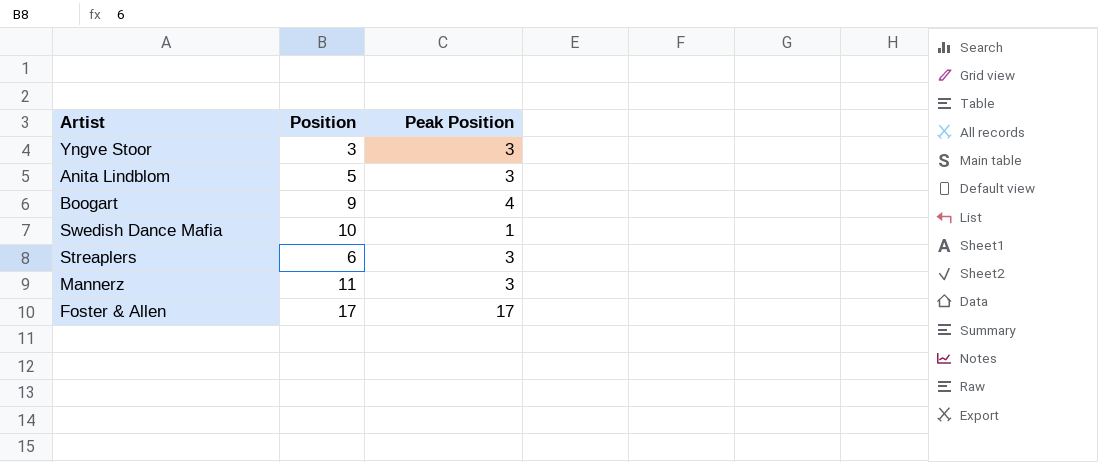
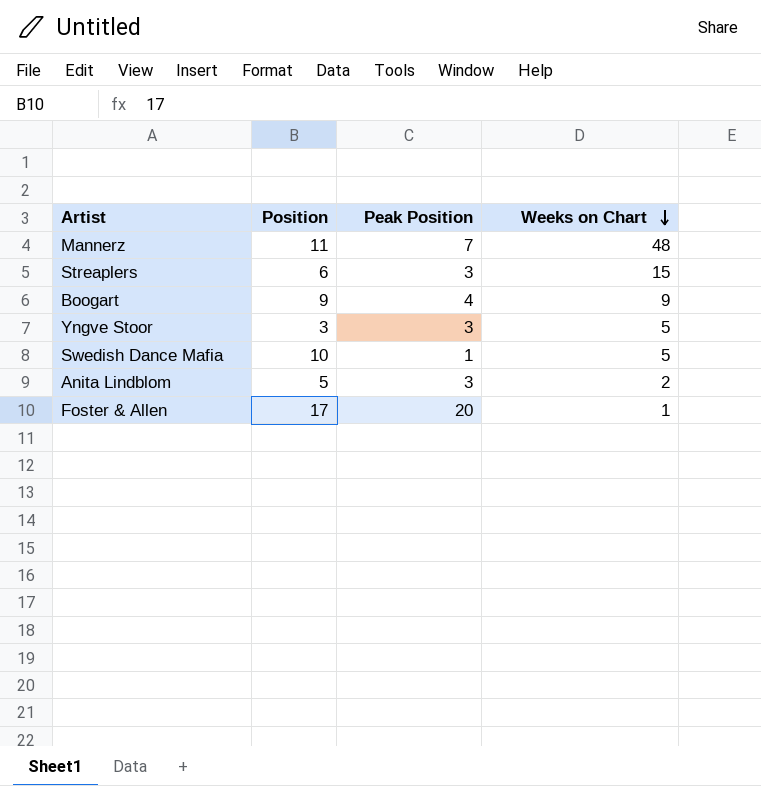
row order: none -> Weeks on Chart descending
column Weeks on Chart | position: none -> 4
Mannerz | Peak Position: 3 -> 7
Foster & Allen | Peak Position: 17 -> 20

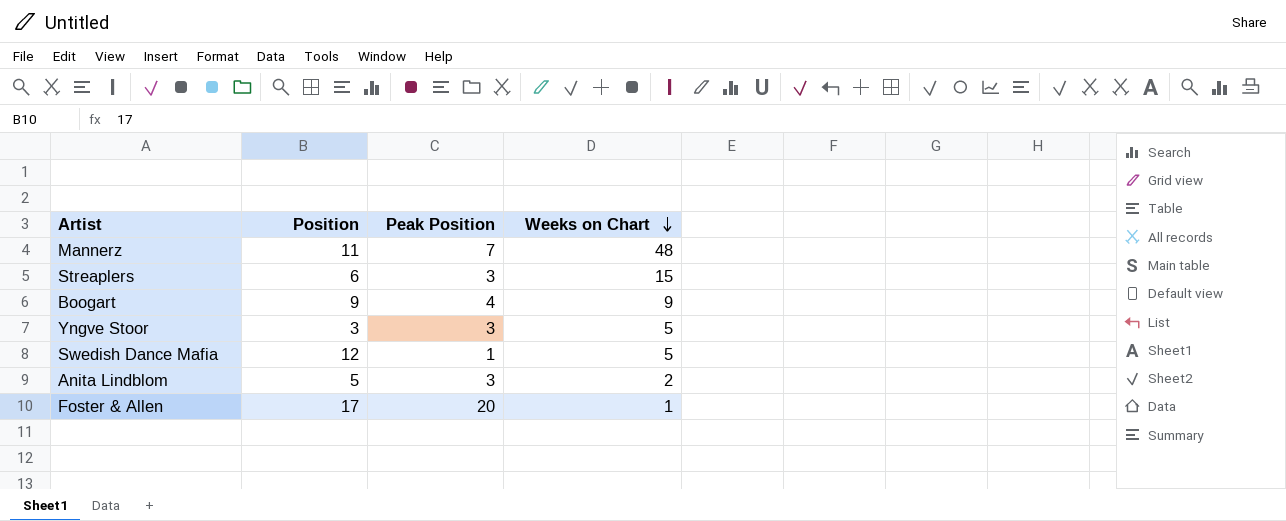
Swedish Dance Mafia | Position: 10 -> 12

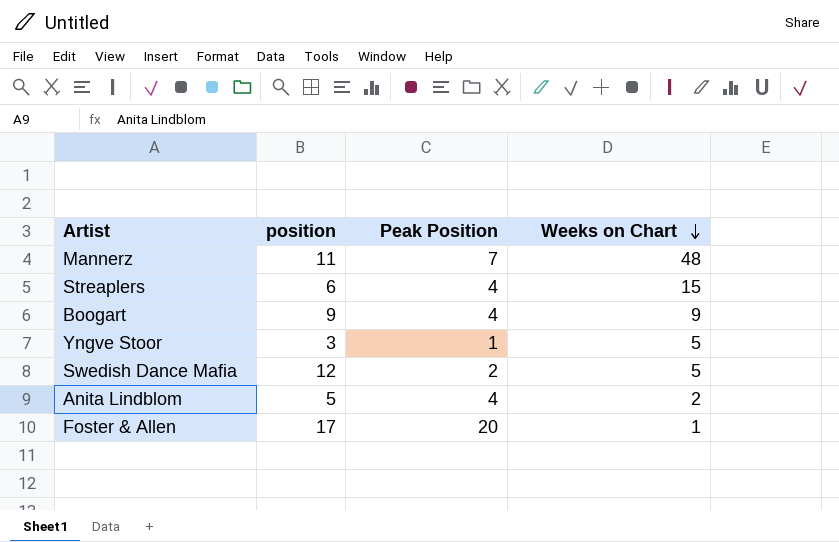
column name: Position -> position
Streaplers | Peak Position: 3 -> 4
Yngve Stoor | Peak Position: 3 -> 1
Swedish Dance Mafia | Peak Position: 1 -> 2
Anita Lindblom | Peak Position: 3 -> 4

